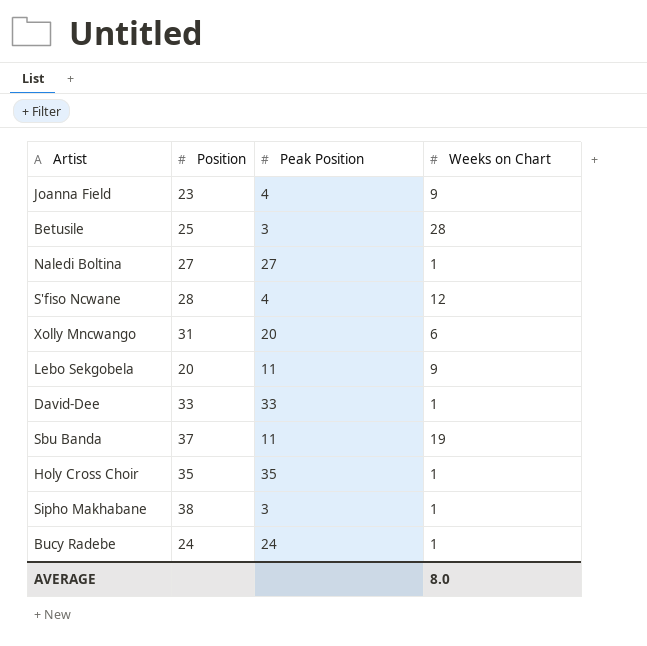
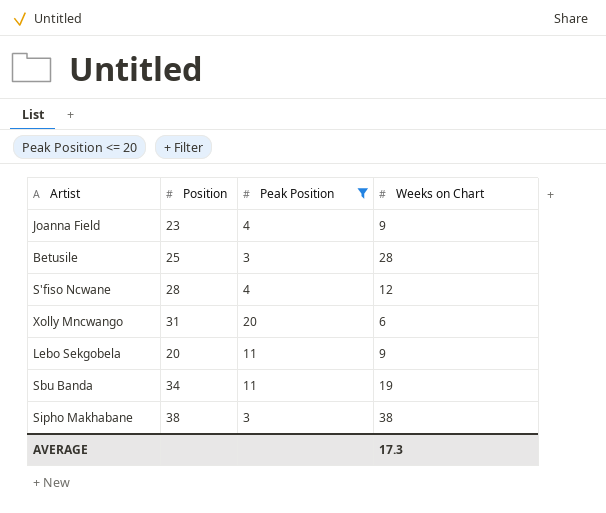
filter: none -> Peak Position <= 20
Sbu Banda | Position: 37 -> 34
Sipho Makhabane | Weeks on Chart: 1 -> 38
AVERAGE | Weeks on Chart: 8.0 -> 17.3

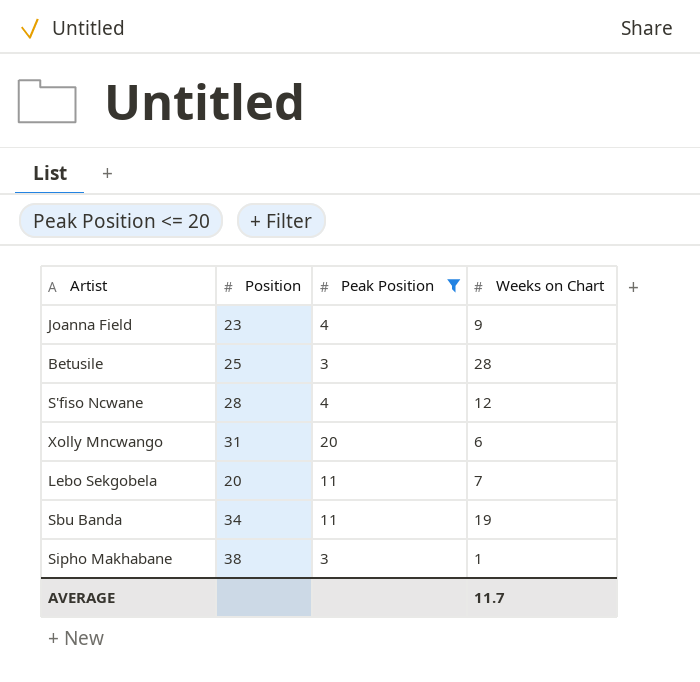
Lebo Sekgobela | Weeks on Chart: 9 -> 7
Sipho Makhabane | Weeks on Chart: 38 -> 1
AVERAGE | Weeks on Chart: 17.3 -> 11.7

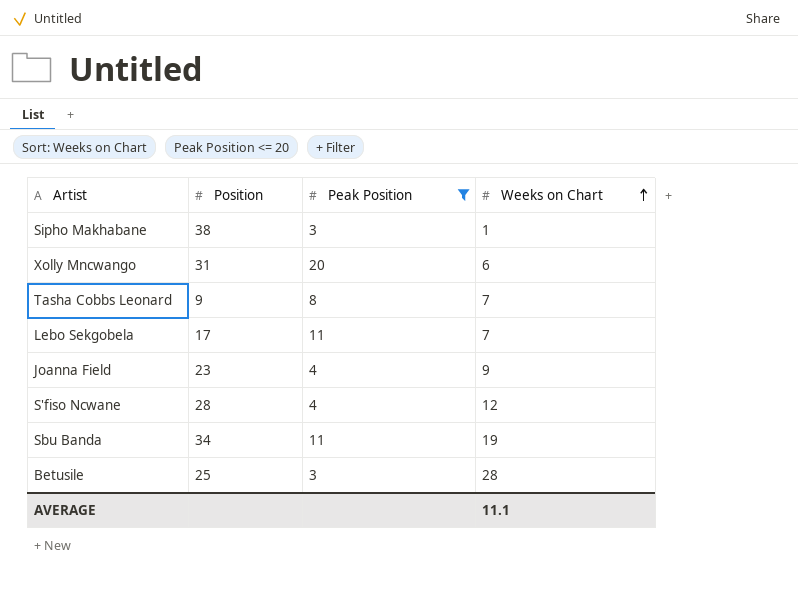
row order: none -> Weeks on Chart ascending
row Tasha Cobbs Leonard: none -> 9 | 8 | 7
Lebo Sekgobela | Position: 20 -> 17
AVERAGE | Weeks on Chart: 11.7 -> 11.1

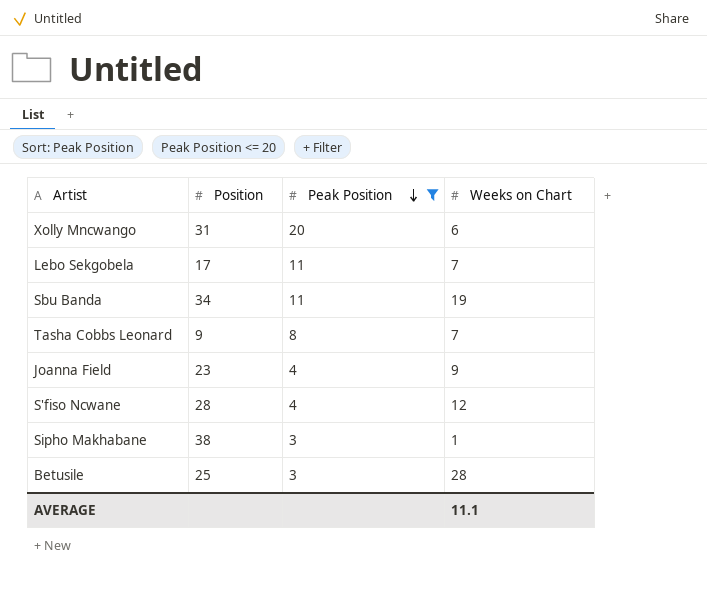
row order: Weeks on Chart ascending -> Peak Position descending

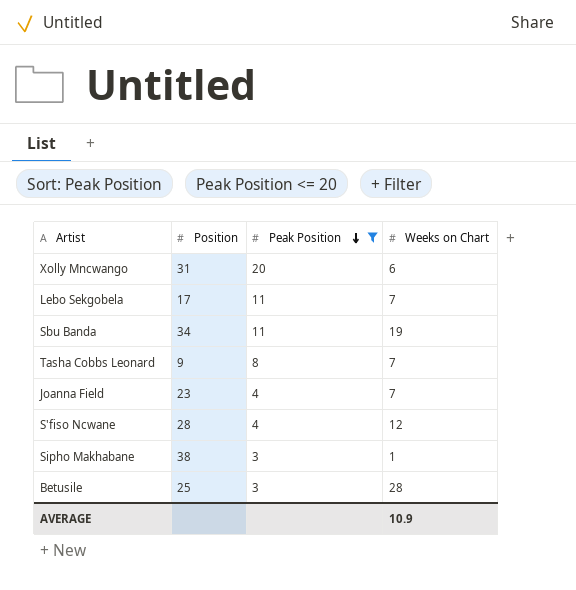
Joanna Field | Weeks on Chart: 9 -> 7
AVERAGE | Weeks on Chart: 11.1 -> 10.9

